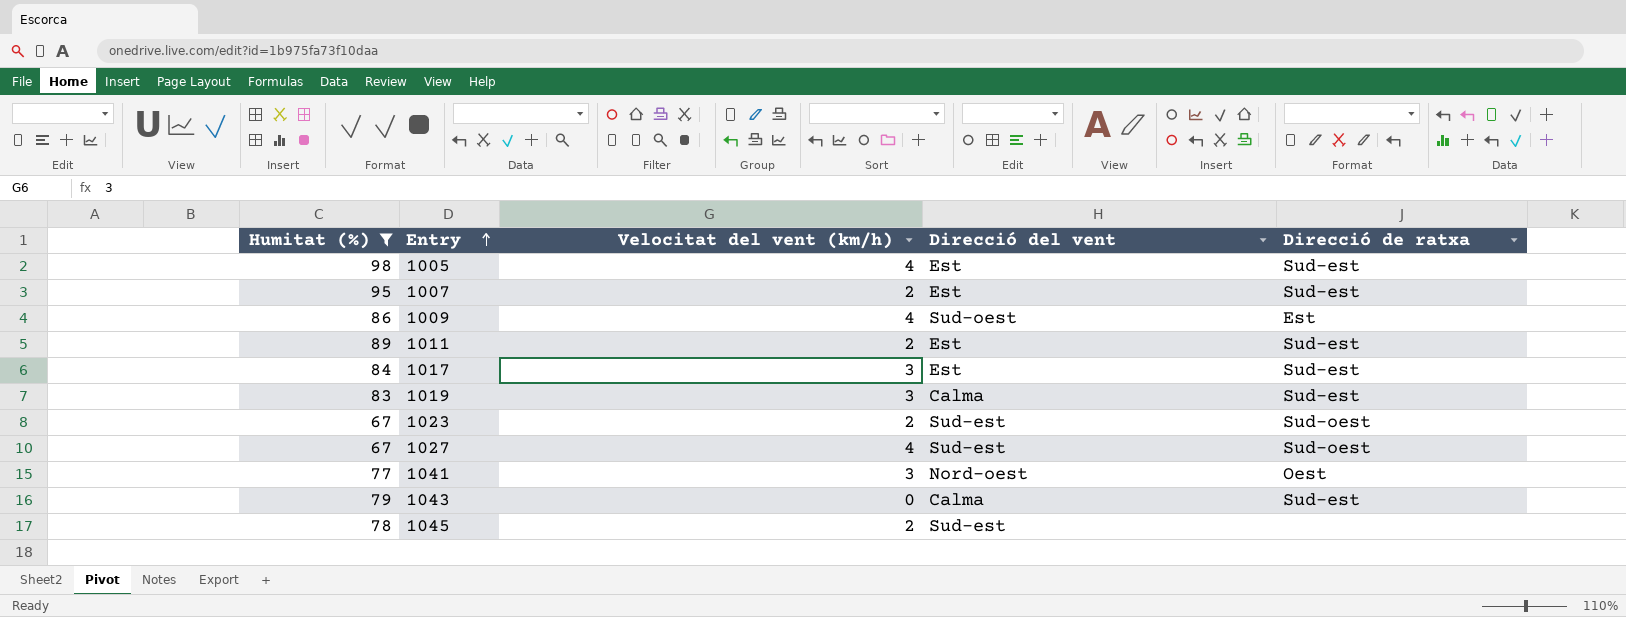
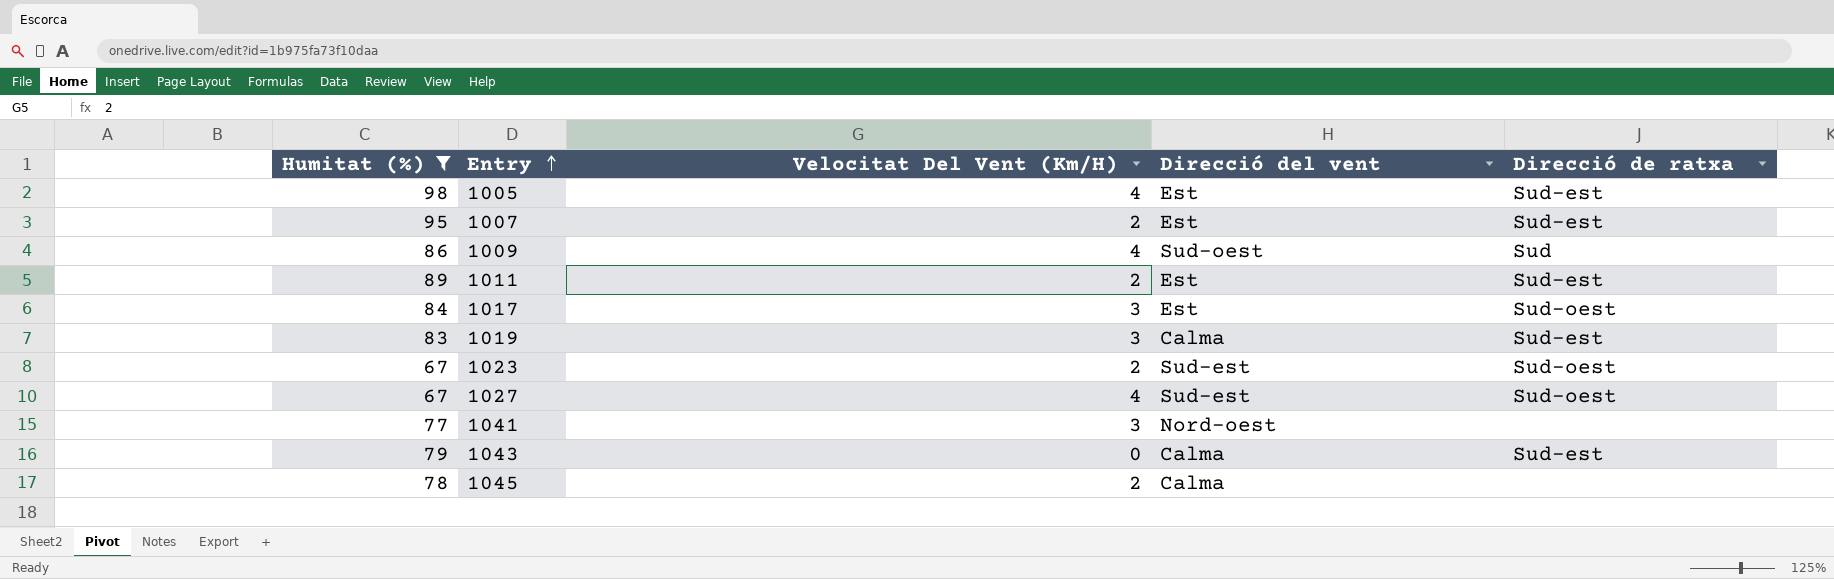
column name: Velocitat del vent (km/h) -> Velocitat Del Vent (Km/H)
1009 | Direcció de ratxa: Est -> Sud
1017 | Direcció de ratxa: Sud-est -> Sud-oest
1041 | Direcció de ratxa: Oest -> none
1045 | Direcció del vent: Sud-est -> Calma

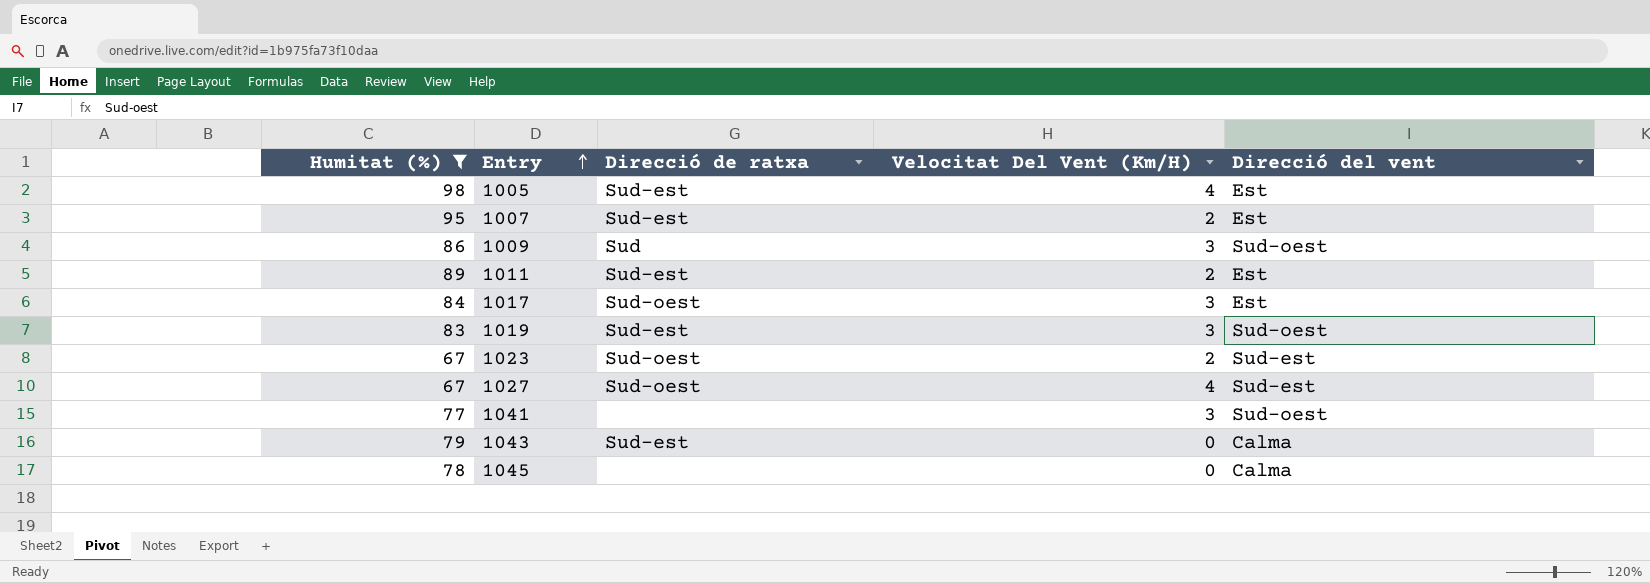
column Direcció de ratxa | position: 5 -> 3
1009 | Velocitat Del Vent (Km/H): 4 -> 3
1019 | Direcció del vent: Calma -> Sud-oest
1041 | Direcció del vent: Nord-oest -> Sud-oest
1045 | Velocitat Del Vent (Km/H): 2 -> 0

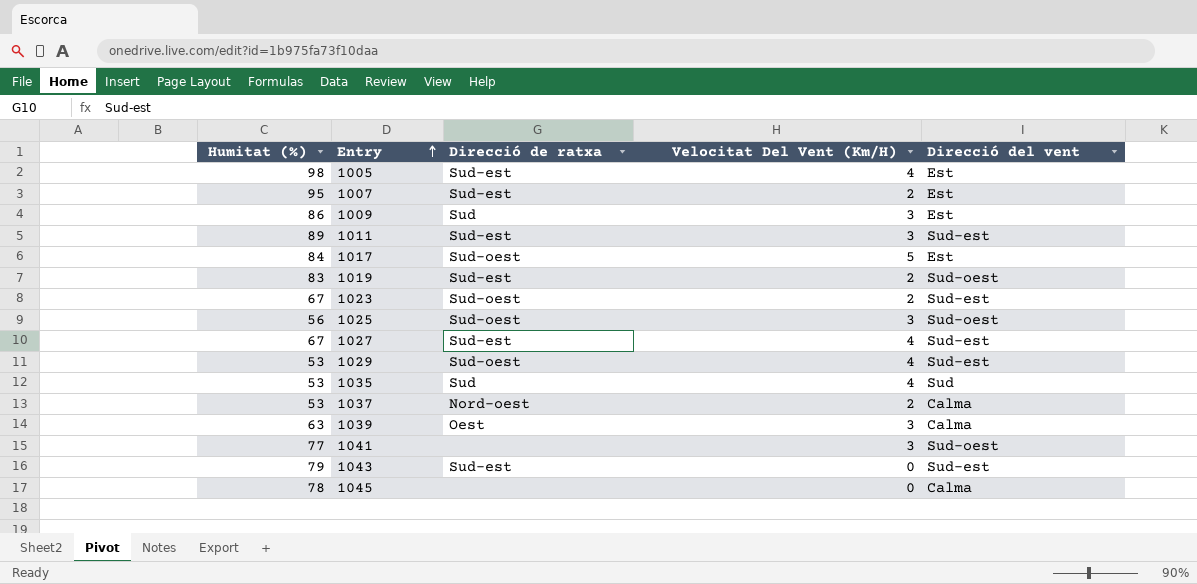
filter: Humitat (%) >= 67 -> none
1009 | Direcció del vent: Sud-oest -> Est
1011 | Velocitat Del Vent (Km/H): 2 -> 3
1011 | Direcció del vent: Est -> Sud-est
1017 | Velocitat Del Vent (Km/H): 3 -> 5
1019 | Velocitat Del Vent (Km/H): 3 -> 2
1027 | Direcció de ratxa: Sud-oest -> Sud-est
1043 | Direcció del vent: Calma -> Sud-est

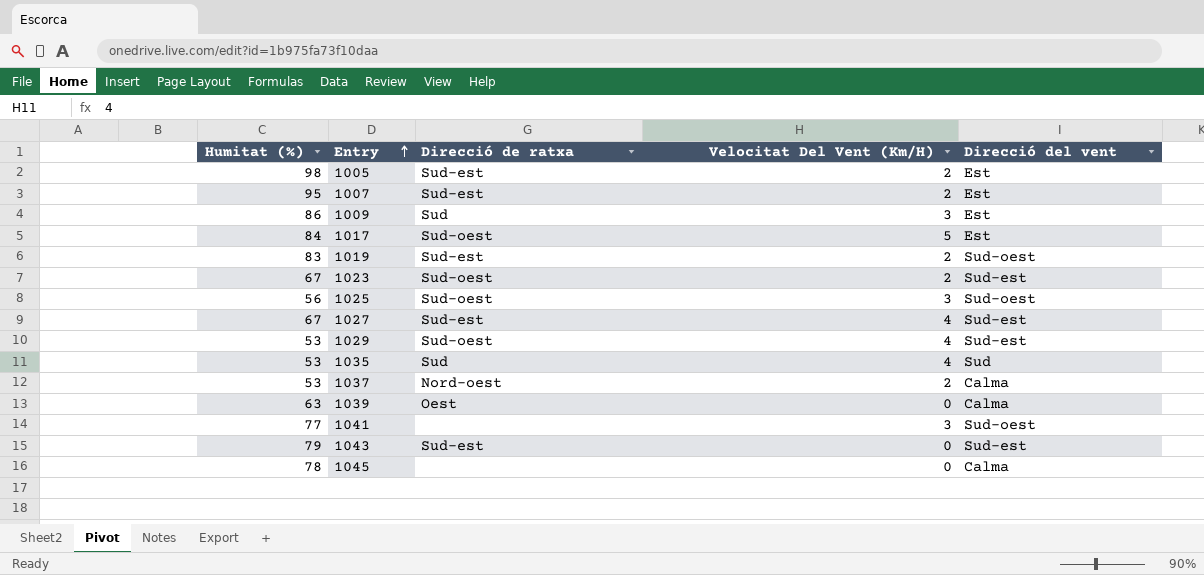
row 1011: 89 | Sud-est | 3 | Sud-est -> none
1005 | Velocitat Del Vent (Km/H): 4 -> 2
1039 | Velocitat Del Vent (Km/H): 3 -> 0

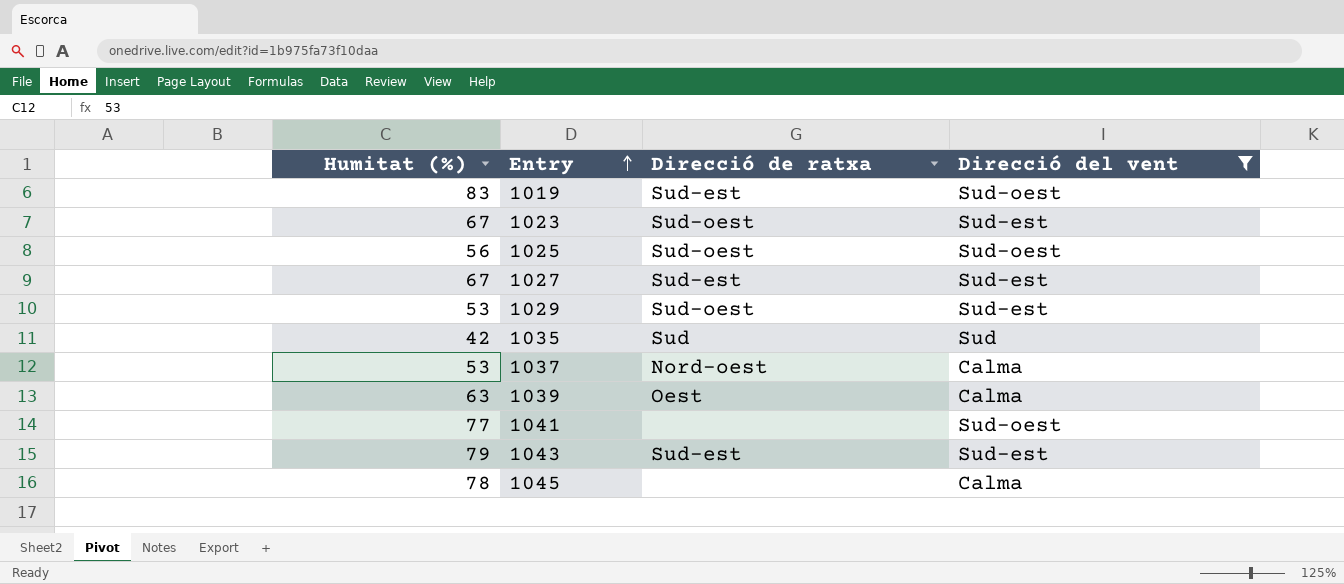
filter: none -> Direcció del vent != Est
column Velocitat Del Vent (Km/H) | position: 4 -> none
1035 | Humitat (%): 53 -> 42

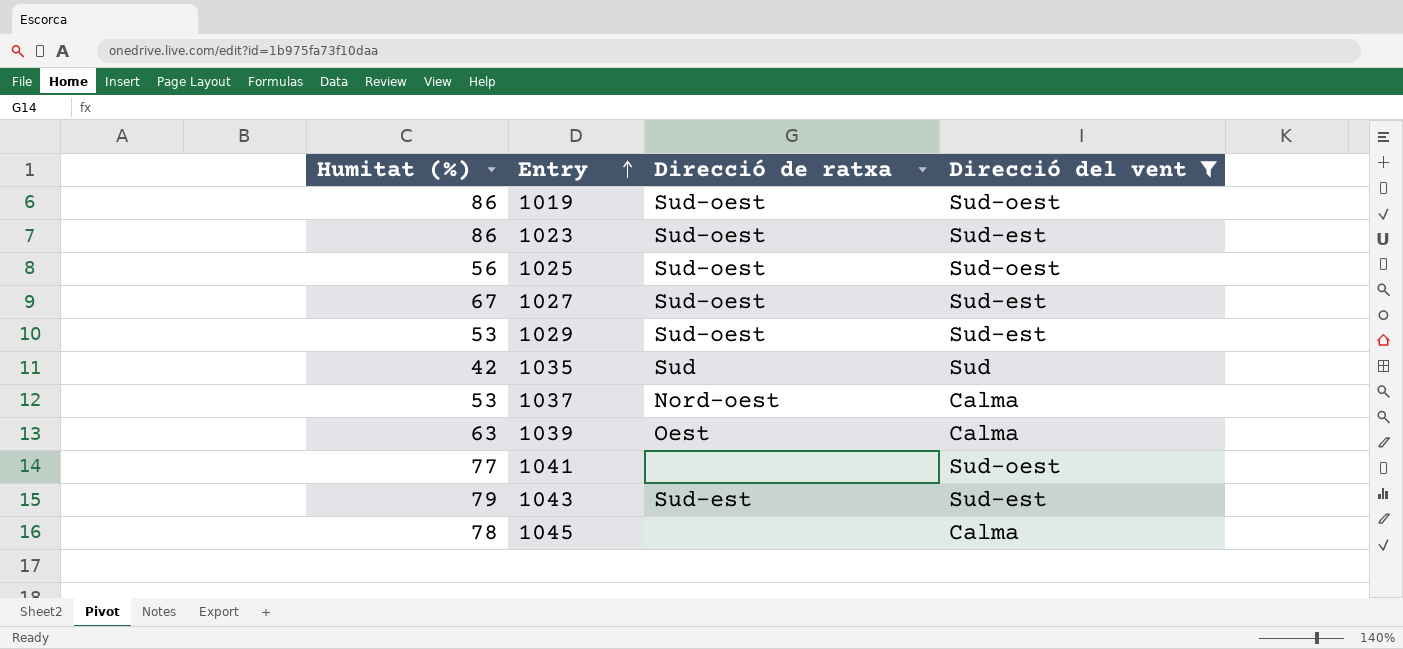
1019 | Humitat (%): 83 -> 86
1019 | Direcció de ratxa: Sud-est -> Sud-oest
1023 | Humitat (%): 67 -> 86
1027 | Direcció de ratxa: Sud-est -> Sud-oest

